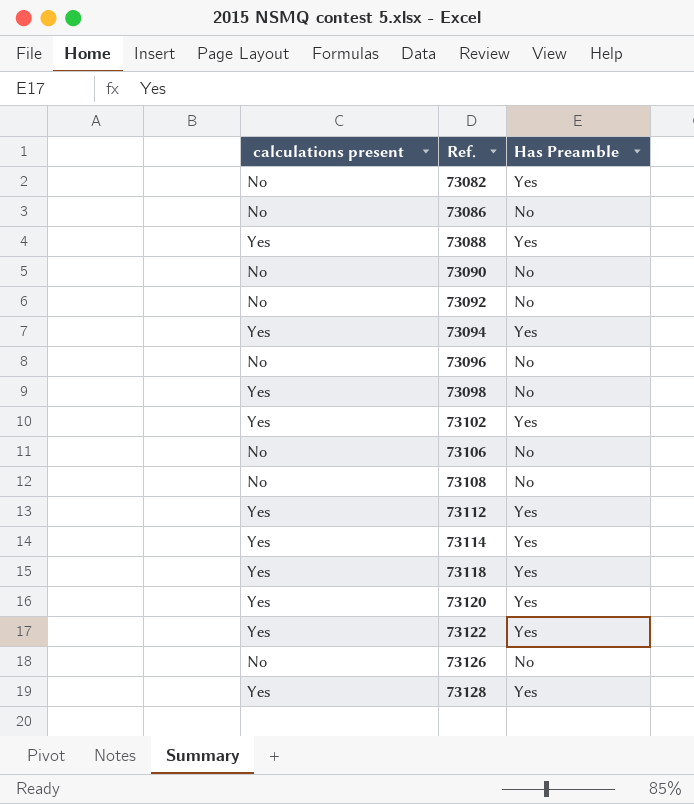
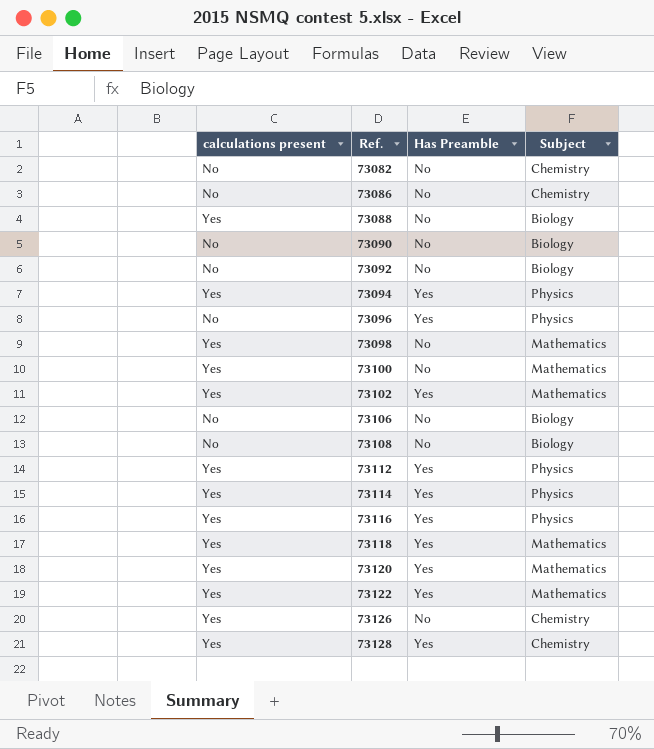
column Subject | position: none -> 4
73082 | Has Preamble: Yes -> No
73088 | Has Preamble: Yes -> No
73096 | Has Preamble: No -> Yes
row 73100: none -> Yes | No | Mathematics
row 73116: none -> Yes | Yes | Physics
73126 | calculations present: No -> Yes

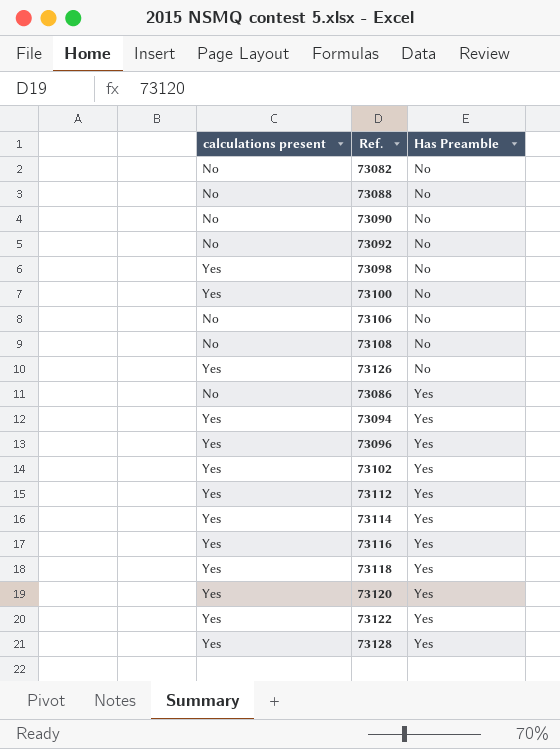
row order: Ref. ascending -> Has Preamble ascending
column Subject | position: 4 -> none
73088 | calculations present: Yes -> No
73086 | Has Preamble: No -> Yes
73096 | calculations present: No -> Yes

